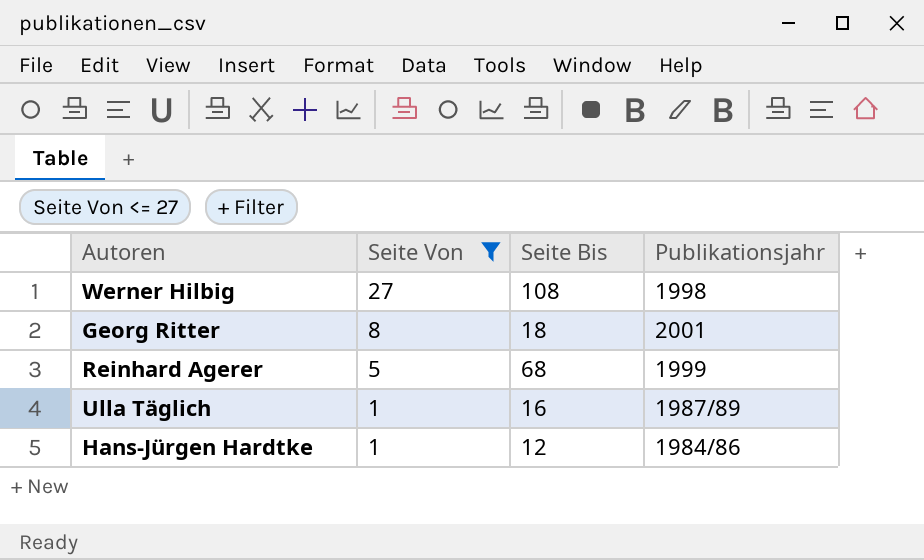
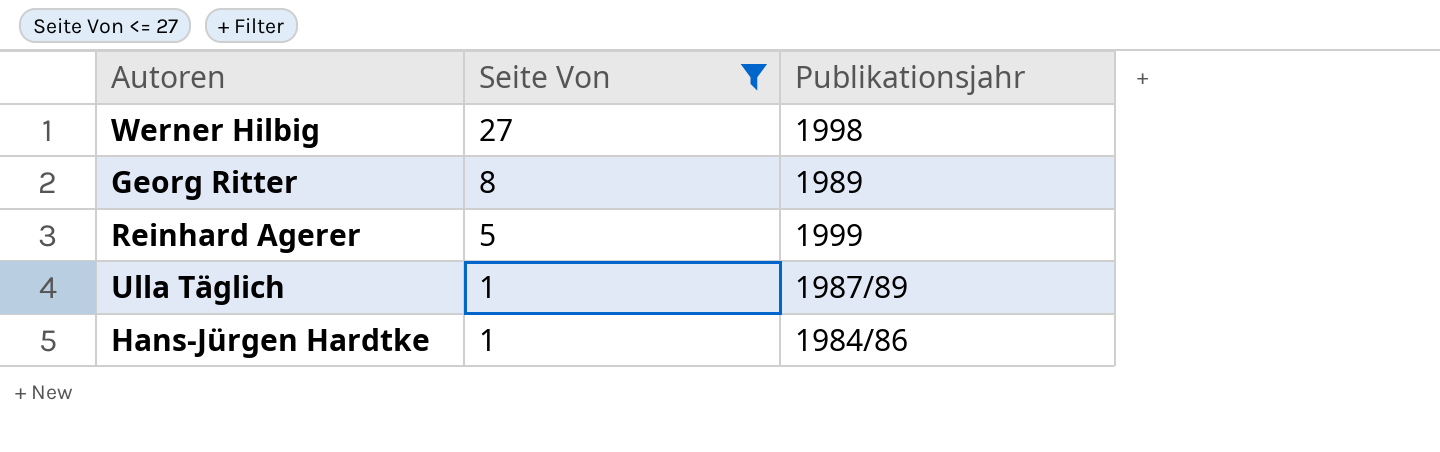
column Seite Bis | position: 3 -> none
Georg Ritter | Publikationsjahr: 2001 -> 1989

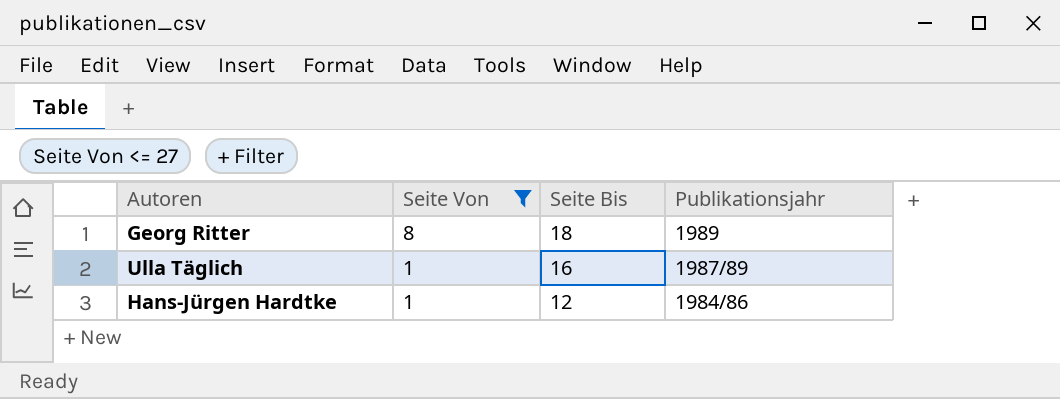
column Seite Bis | position: none -> 3
row Werner Hilbig: 27 | 1998 -> none
row Reinhard Agerer: 5 | 1999 -> none

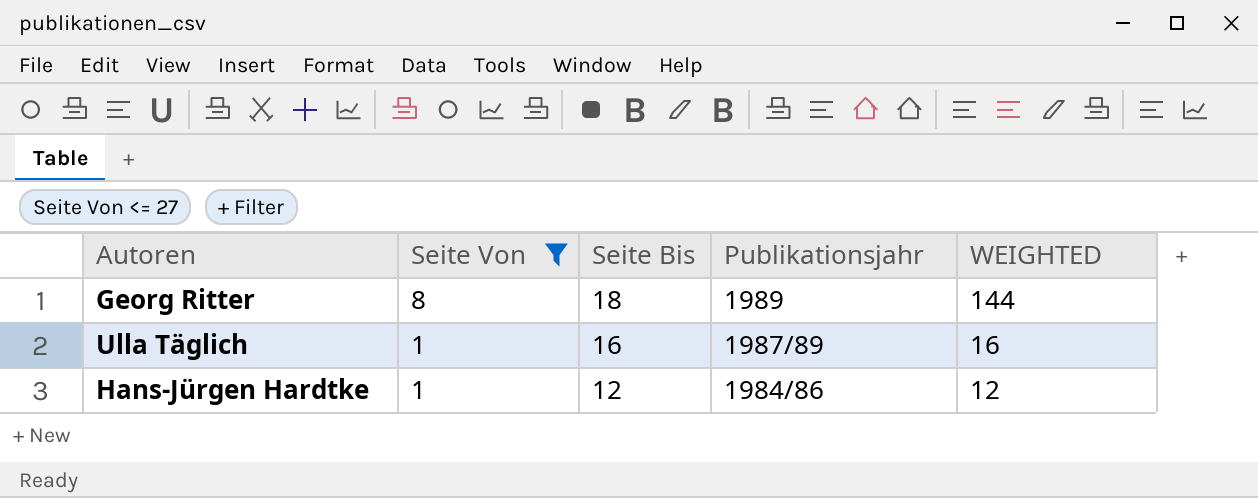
column WEIGHTED | formula: none -> [Seite Von] * [Seite Bis]

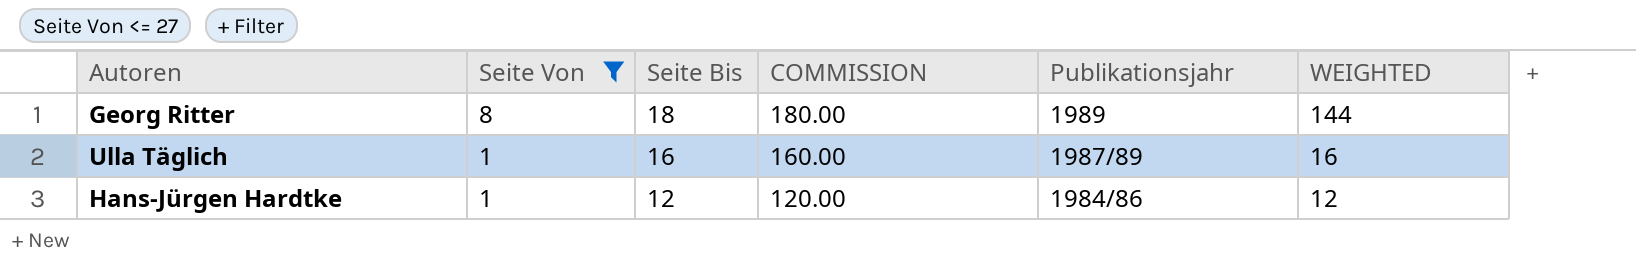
column COMMISSION | formula: none -> [Seite Bis] * 10

